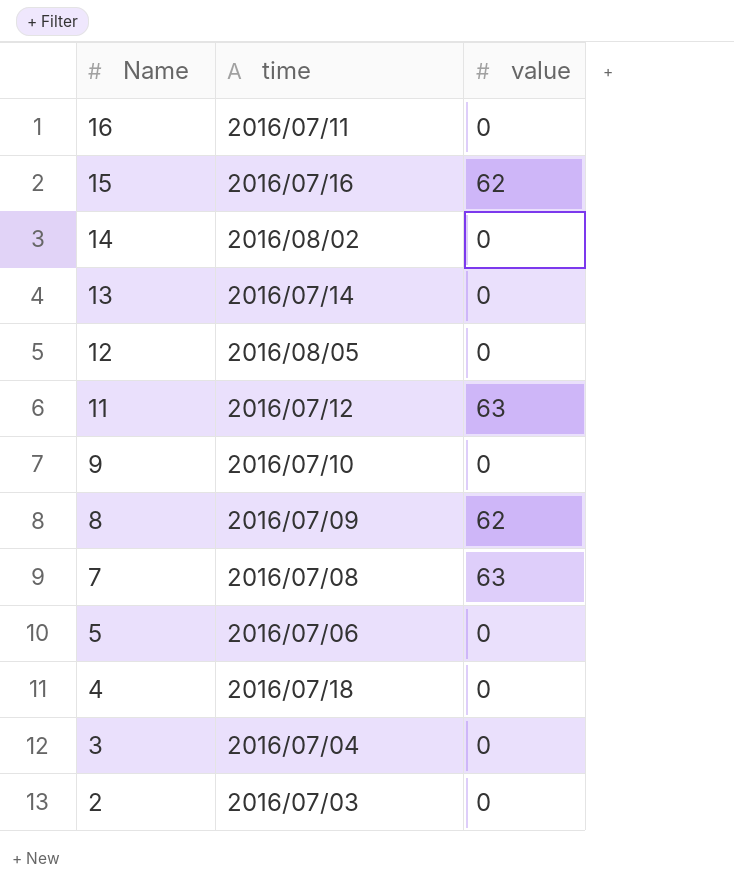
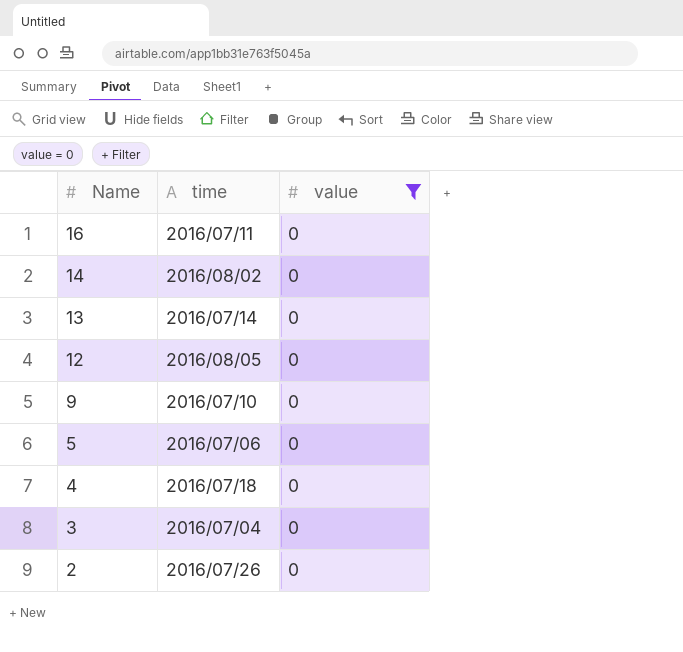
filter: none -> value = 0
2 | time: 2016/07/03 -> 2016/07/26

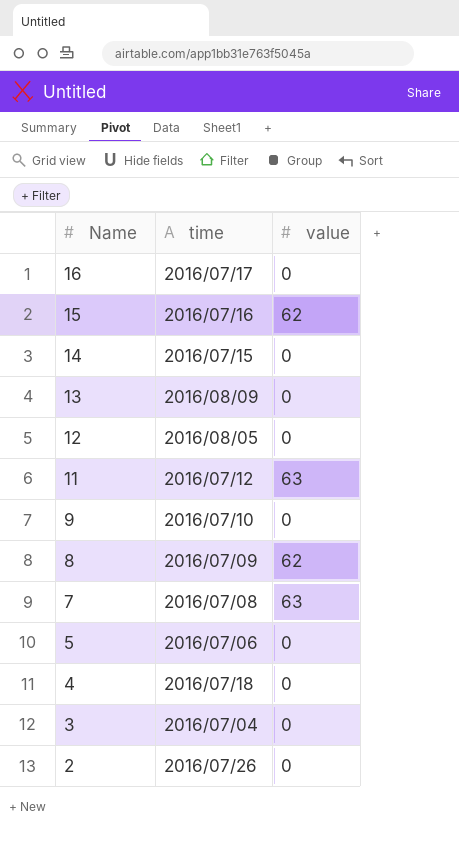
filter: value = 0 -> none
16 | time: 2016/07/11 -> 2016/07/17
14 | time: 2016/08/02 -> 2016/07/15
13 | time: 2016/07/14 -> 2016/08/09

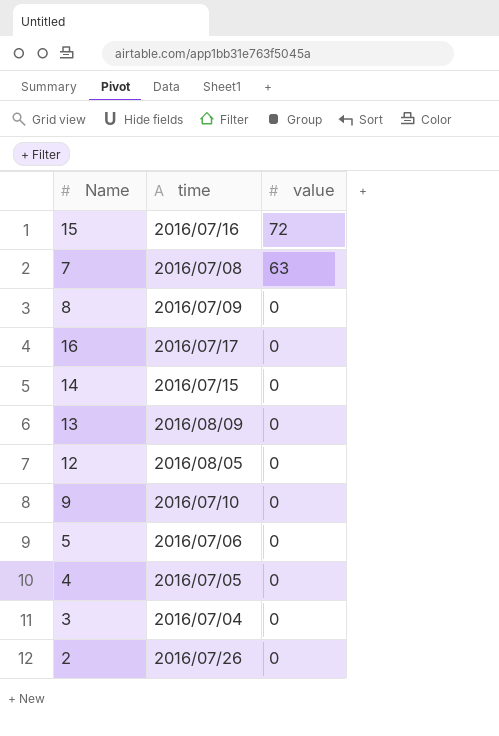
row order: Name descending -> value descending
row 11: 2016/07/12 | 63 -> none
15 | value: 62 -> 72
8 | value: 62 -> 0
4 | time: 2016/07/18 -> 2016/07/05

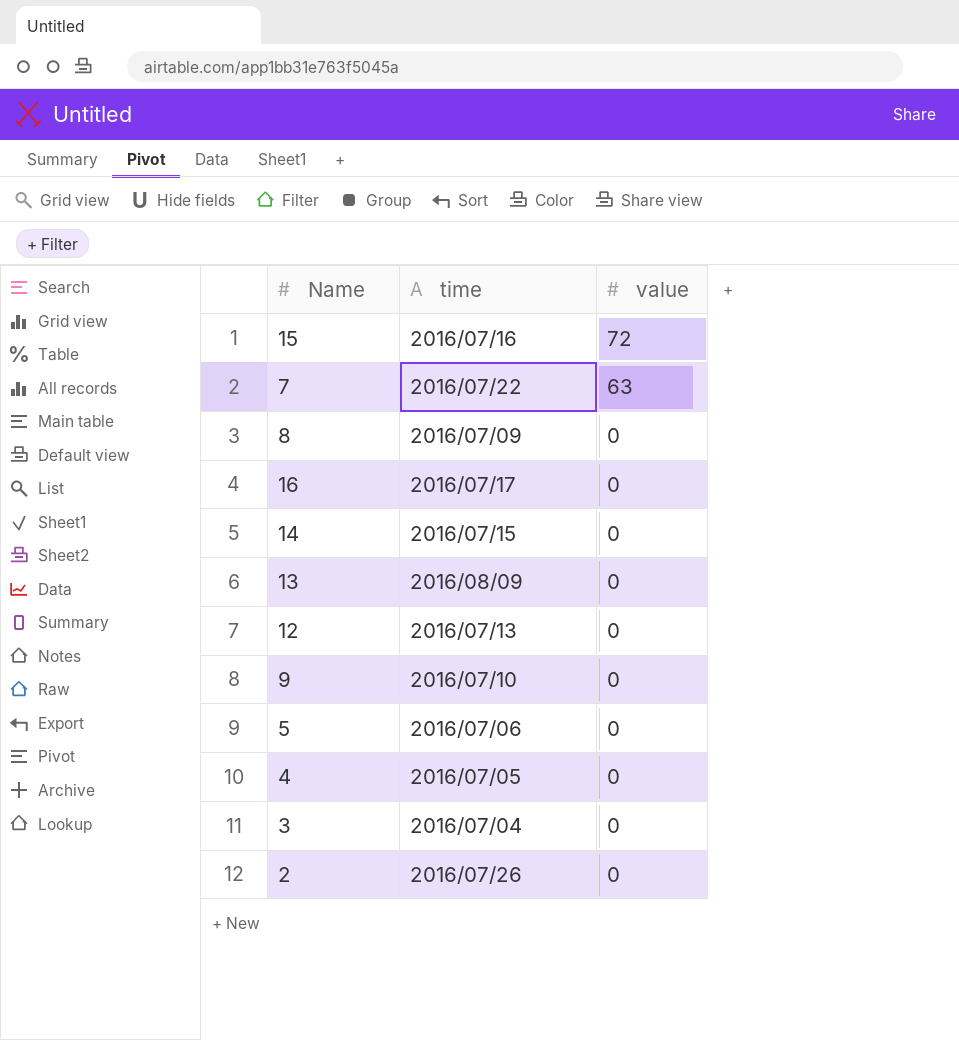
7 | time: 2016/07/08 -> 2016/07/22
12 | time: 2016/08/05 -> 2016/07/13

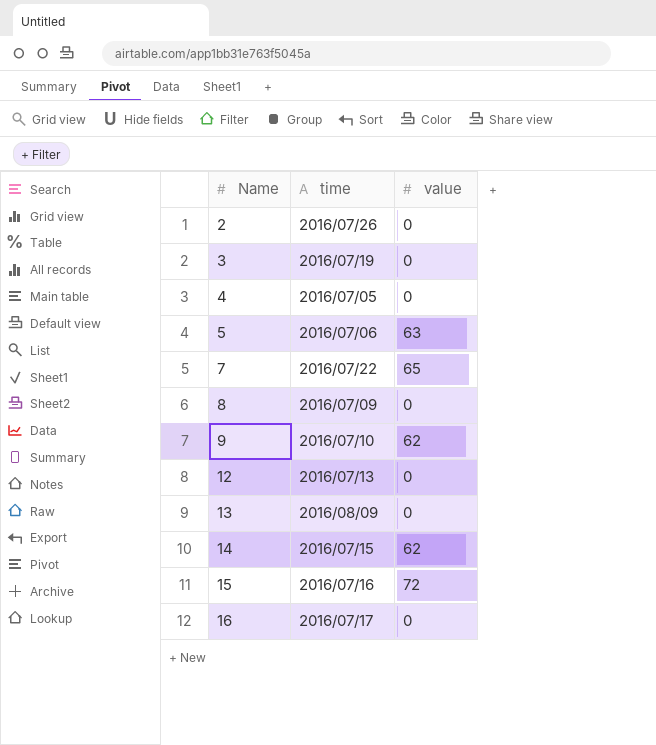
row order: value descending -> Name ascending
3 | time: 2016/07/04 -> 2016/07/19
5 | value: 0 -> 63
7 | value: 63 -> 65
9 | value: 0 -> 62
14 | value: 0 -> 62

